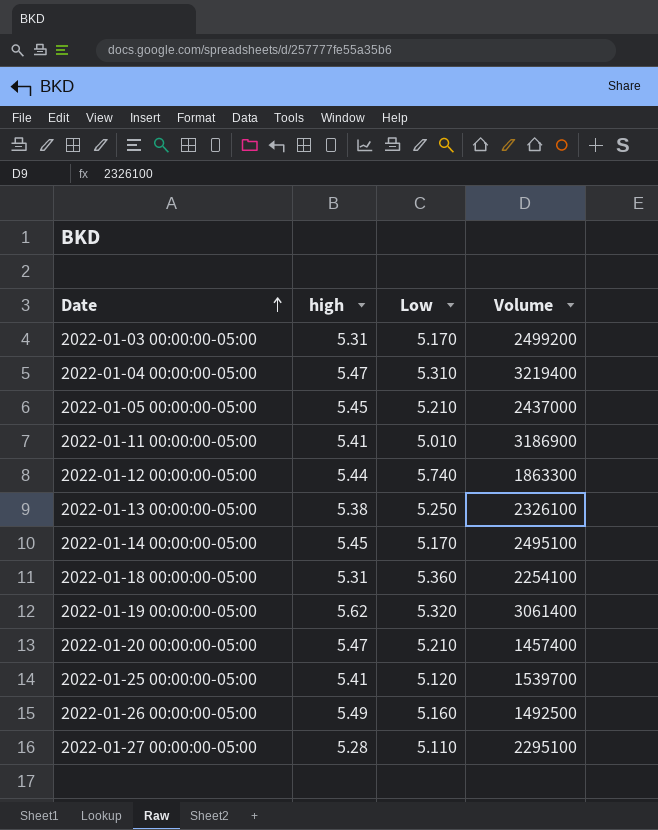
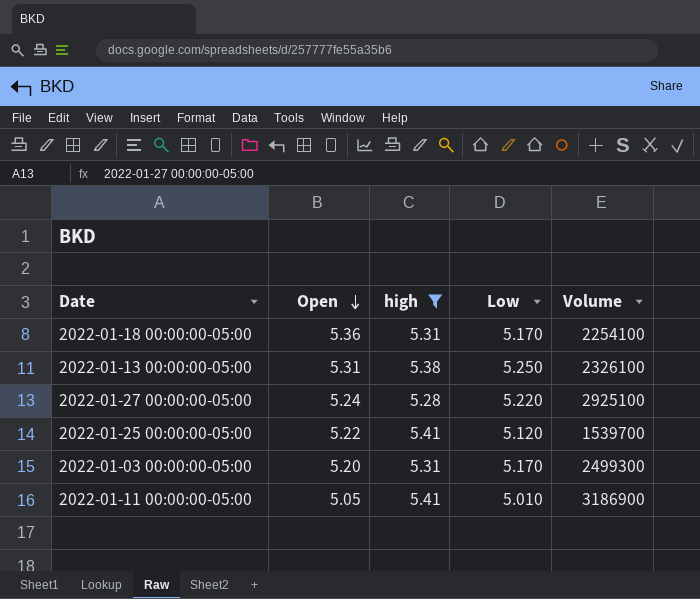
filter: none -> high <= 5.41
row order: Date ascending -> Open descending
column Open | position: none -> 2
2022-01-18 00:00:00-05:00 | Low: 5.360 -> 5.170
2022-01-27 00:00:00-05:00 | Low: 5.110 -> 5.220
2022-01-27 00:00:00-05:00 | Volume: 2295100 -> 2925100
2022-01-03 00:00:00-05:00 | Volume: 2499200 -> 2499300

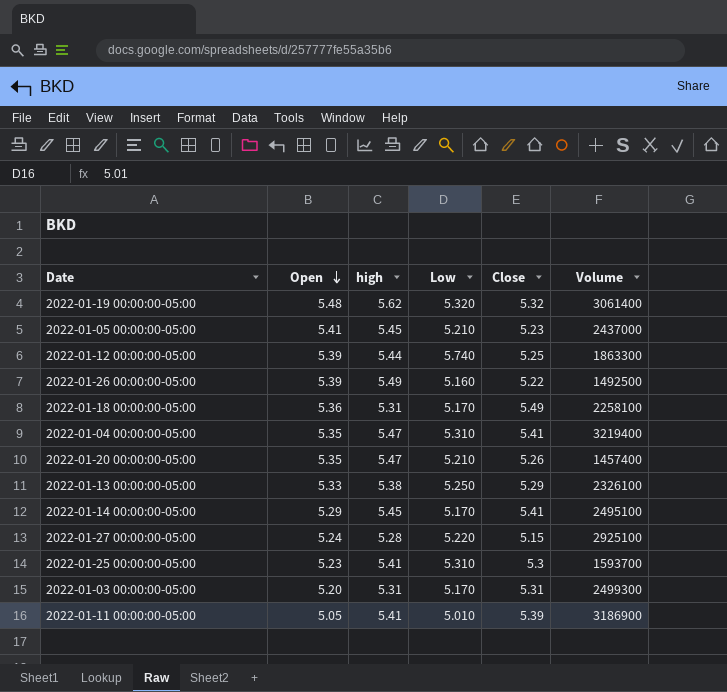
filter: high <= 5.41 -> none
column Close | position: none -> 5
2022-01-18 00:00:00-05:00 | Volume: 2254100 -> 2258100
2022-01-13 00:00:00-05:00 | Open: 5.31 -> 5.33
2022-01-25 00:00:00-05:00 | Open: 5.22 -> 5.23
2022-01-25 00:00:00-05:00 | Low: 5.120 -> 5.310
2022-01-25 00:00:00-05:00 | Volume: 1539700 -> 1593700

